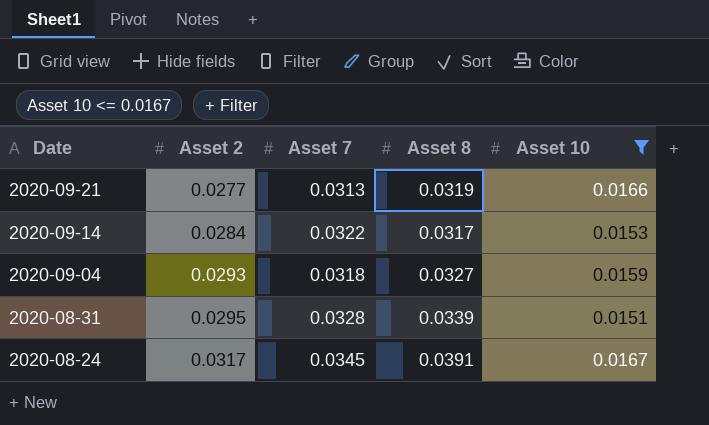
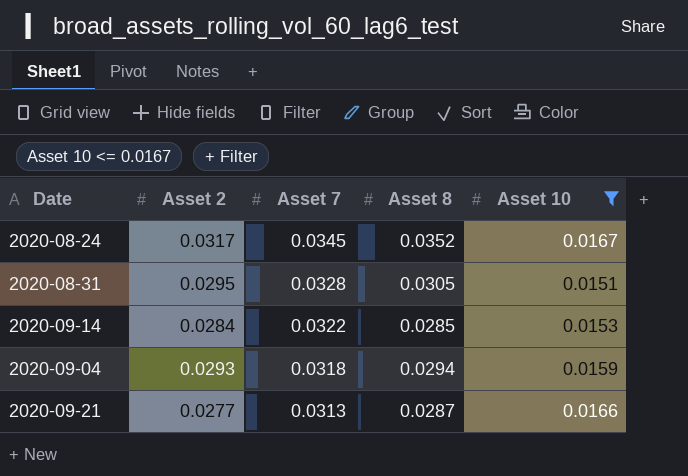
row order: Date descending -> Asset 7 descending
2020-08-24 | Asset 8: 0.0391 -> 0.0352
2020-08-31 | Asset 8: 0.0339 -> 0.0305
2020-09-14 | Asset 8: 0.0317 -> 0.0285
2020-09-04 | Asset 8: 0.0327 -> 0.0294
2020-09-21 | Asset 8: 0.0319 -> 0.0287

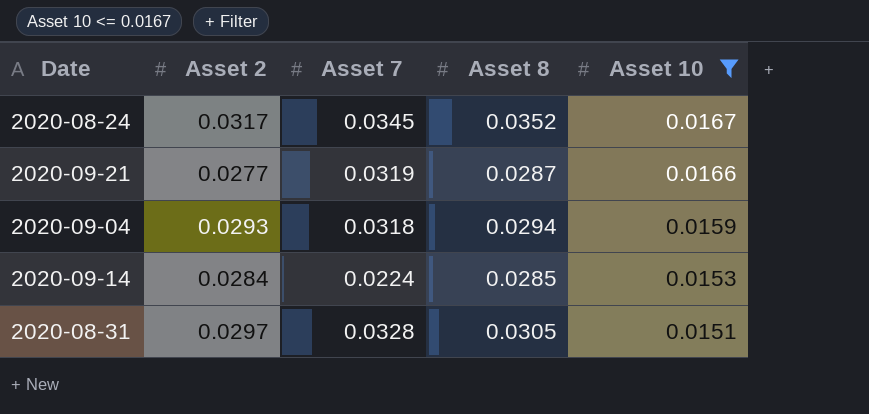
row order: Asset 7 descending -> Asset 10 descending
2020-09-21 | Asset 7: 0.0313 -> 0.0319
2020-09-14 | Asset 7: 0.0322 -> 0.0224
2020-08-31 | Asset 2: 0.0295 -> 0.0297

